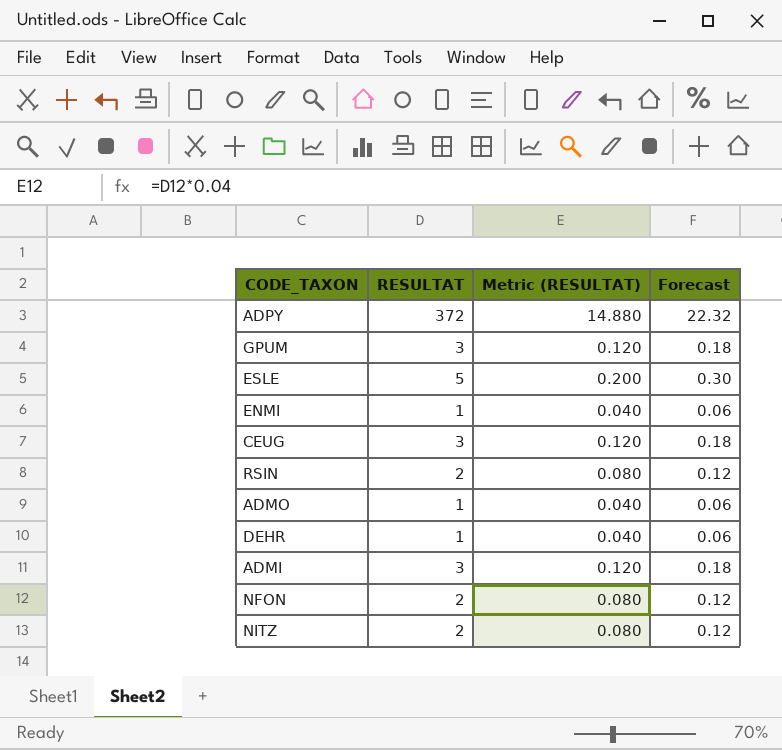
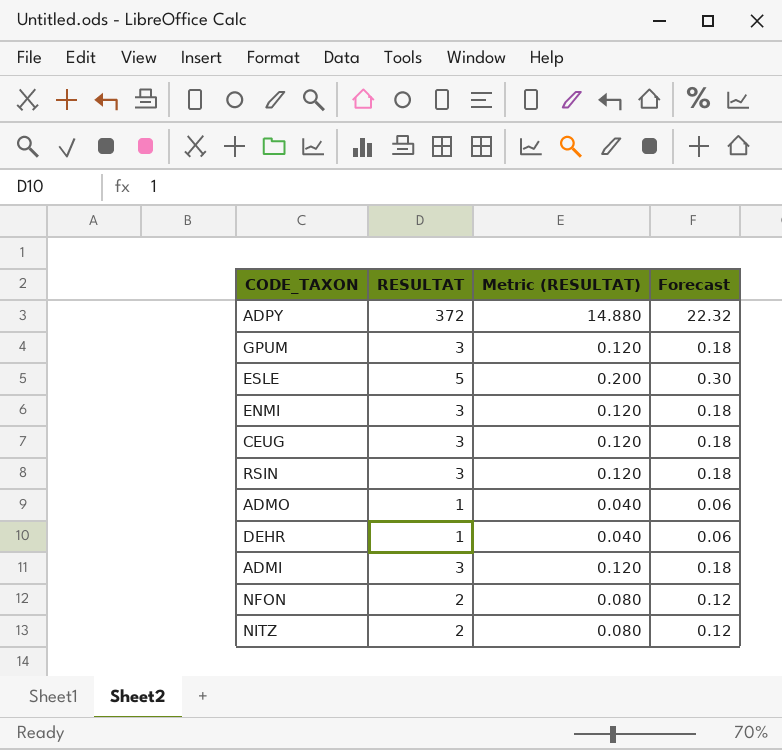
ENMI | RESULTAT: 1 -> 3
ENMI | Metric (RESULTAT): 0.040 -> 0.120
ENMI | Forecast: 0.06 -> 0.18
RSIN | RESULTAT: 2 -> 3
RSIN | Metric (RESULTAT): 0.080 -> 0.120
RSIN | Forecast: 0.12 -> 0.18

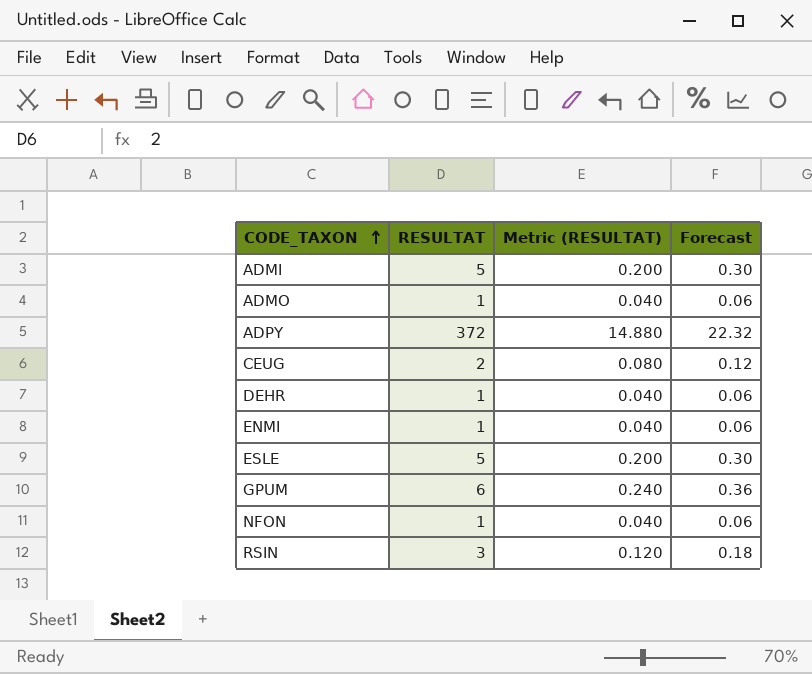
row order: none -> CODE_TAXON ascending
row NITZ: 2 | 0.080 | 0.12 -> none
ADMI | RESULTAT: 3 -> 5
ADMI | Metric (RESULTAT): 0.120 -> 0.200
ADMI | Forecast: 0.18 -> 0.30
CEUG | RESULTAT: 3 -> 2
CEUG | Metric (RESULTAT): 0.120 -> 0.080
CEUG | Forecast: 0.18 -> 0.12
ENMI | RESULTAT: 3 -> 1
ENMI | Metric (RESULTAT): 0.120 -> 0.040
ENMI | Forecast: 0.18 -> 0.06
GPUM | RESULTAT: 3 -> 6
GPUM | Metric (RESULTAT): 0.120 -> 0.240
GPUM | Forecast: 0.18 -> 0.36
NFON | RESULTAT: 2 -> 1
NFON | Metric (RESULTAT): 0.080 -> 0.040
NFON | Forecast: 0.12 -> 0.06

